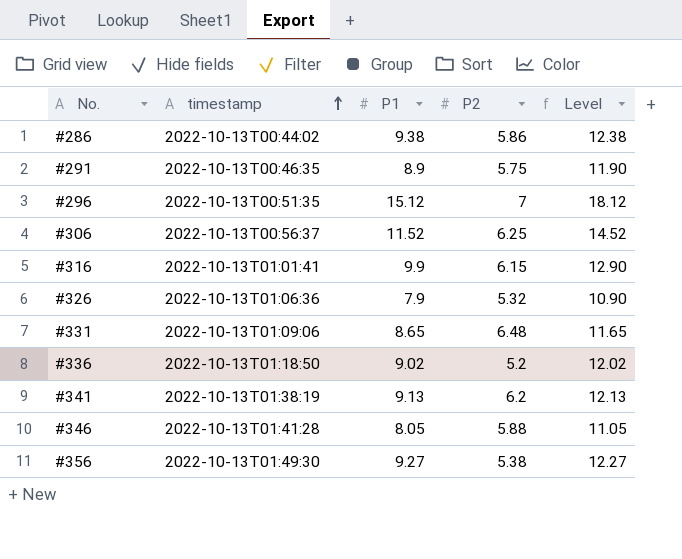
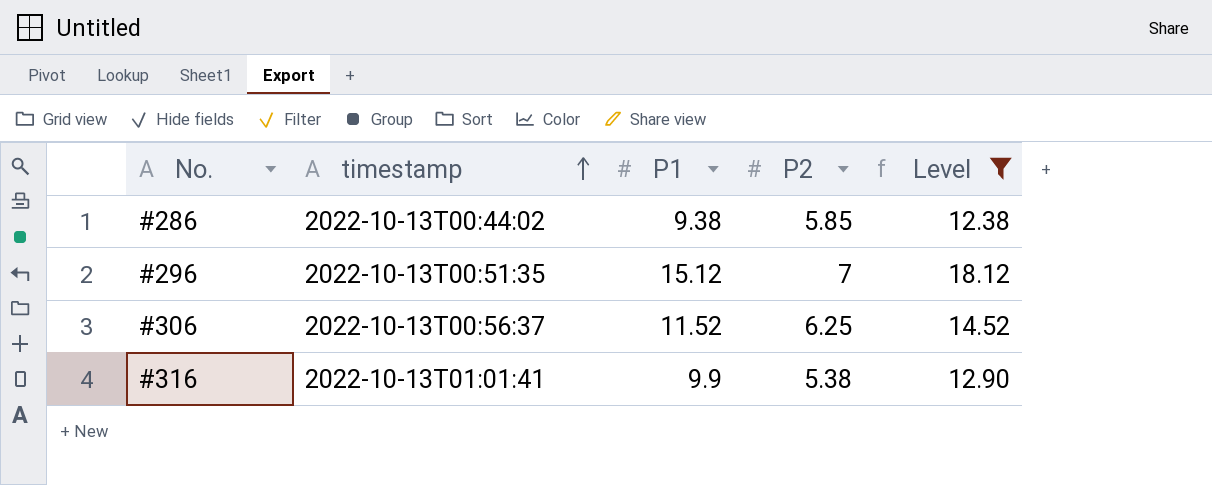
filter: none -> Level >= 12.38
#286 | P2: 5.86 -> 5.85
#316 | P2: 6.15 -> 5.38

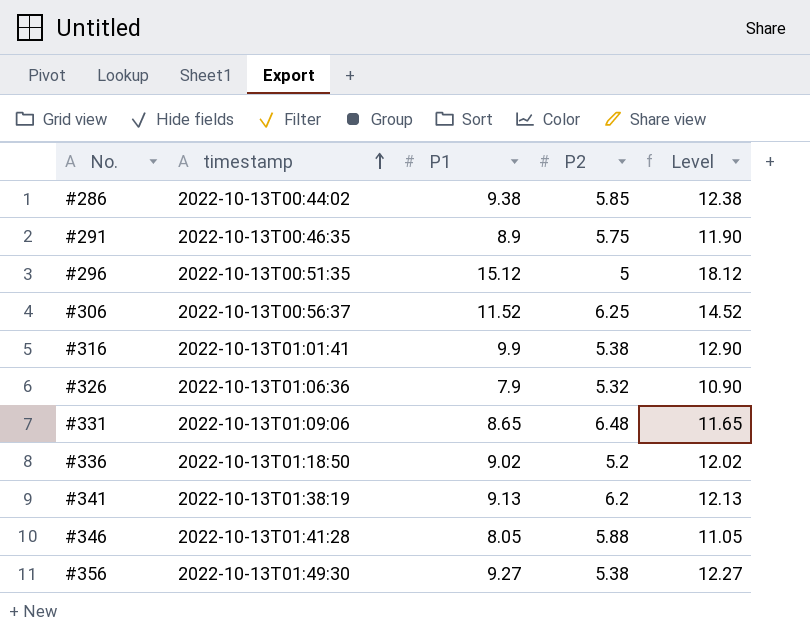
filter: Level >= 12.38 -> none
#296 | P2: 7 -> 5

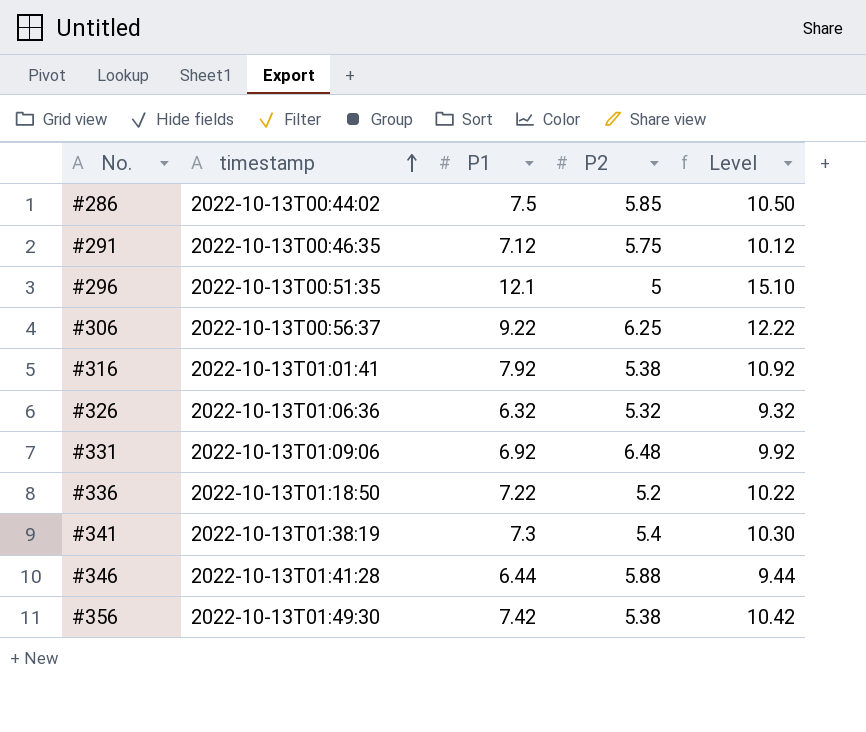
#286 | P1: 9.38 -> 7.5
#286 | Level: 12.38 -> 10.50
#291 | P1: 8.9 -> 7.12
#291 | Level: 11.90 -> 10.12
#296 | P1: 15.12 -> 12.1
#296 | Level: 18.12 -> 15.10
#306 | P1: 11.52 -> 9.22
#306 | Level: 14.52 -> 12.22
#316 | P1: 9.9 -> 7.92
#316 | Level: 12.90 -> 10.92
#326 | P1: 7.9 -> 6.32
#326 | Level: 10.90 -> 9.32
#331 | P1: 8.65 -> 6.92
#331 | Level: 11.65 -> 9.92
#336 | P1: 9.02 -> 7.22
#336 | Level: 12.02 -> 10.22
#341 | P1: 9.13 -> 7.3
#341 | P2: 6.2 -> 5.4
#341 | Level: 12.13 -> 10.30
#346 | P1: 8.05 -> 6.44
#346 | Level: 11.05 -> 9.44
#356 | P1: 9.27 -> 7.42
#356 | Level: 12.27 -> 10.42

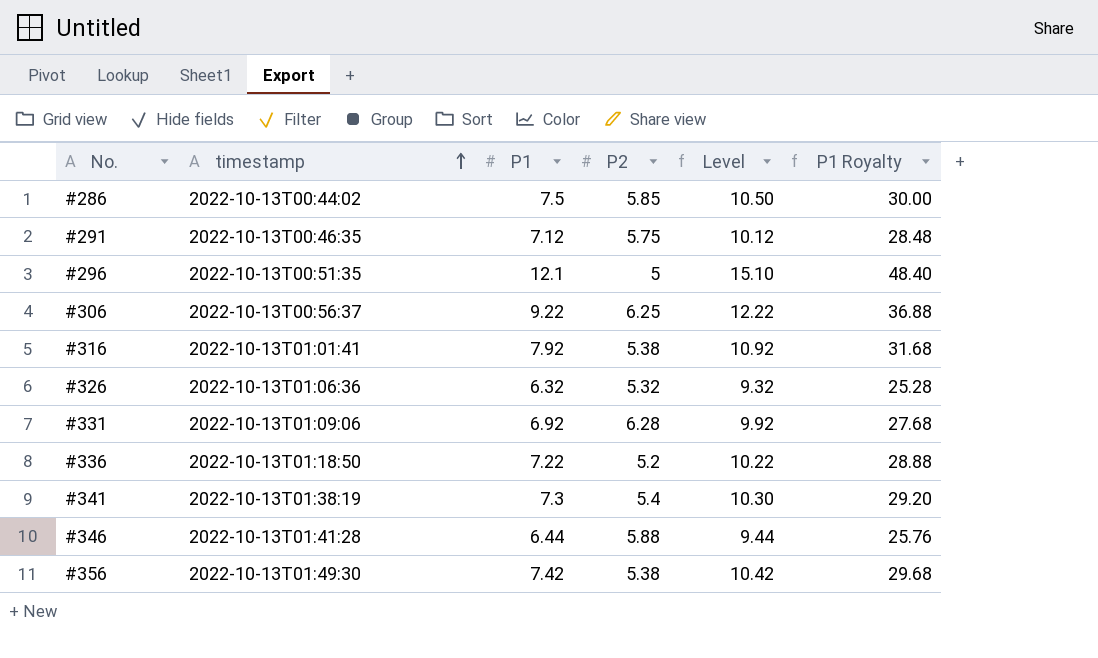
column P1 Royalty | formula: none -> [P1] * 4
#331 | P2: 6.48 -> 6.28

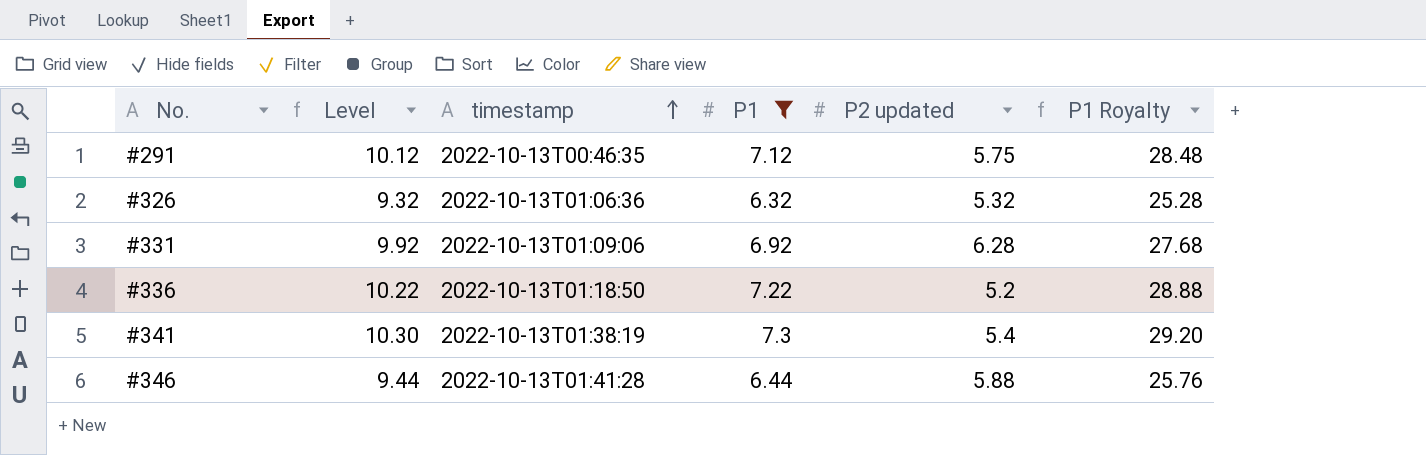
filter: none -> P1 <= 7.3
column Level | position: 5 -> 2
column name: P2 -> P2 updated

